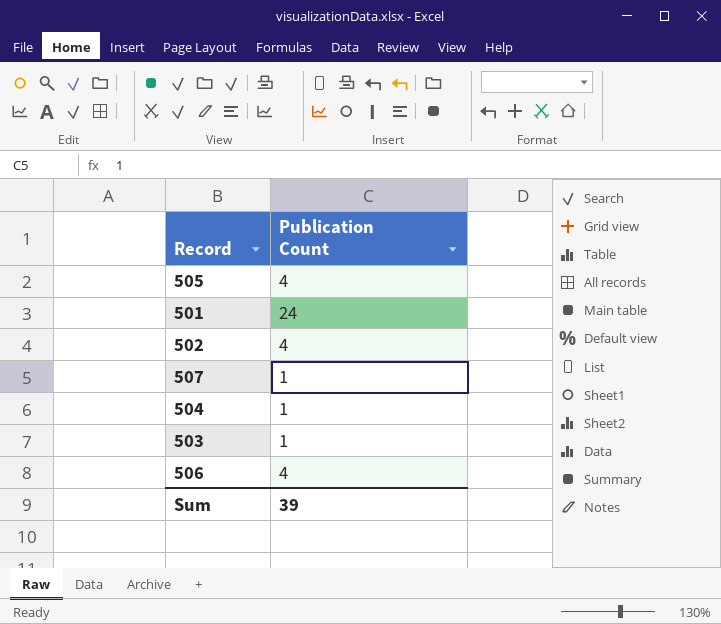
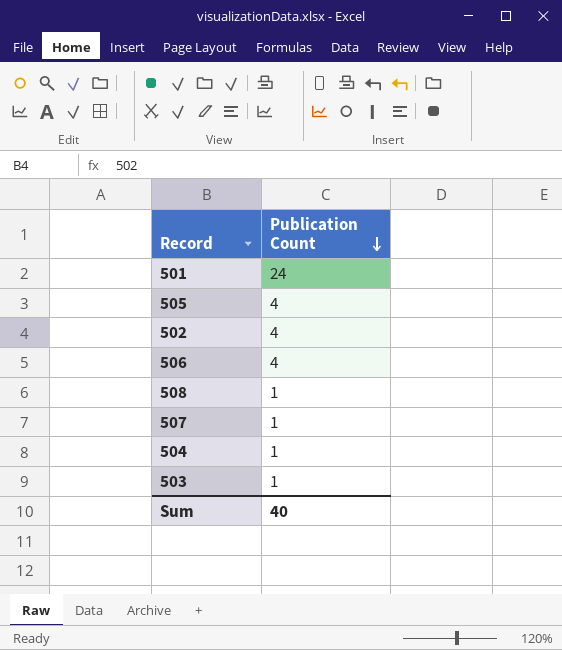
row order: none -> Publication Count descending
row 508: none -> 1
Sum | Publication Count: 39 -> 40

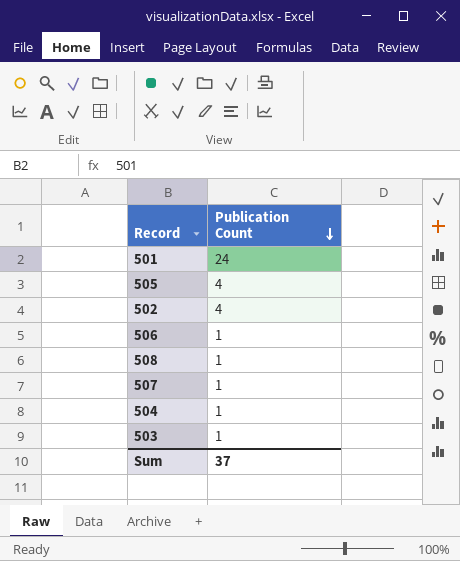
506 | Publication Count: 4 -> 1
Sum | Publication Count: 40 -> 37

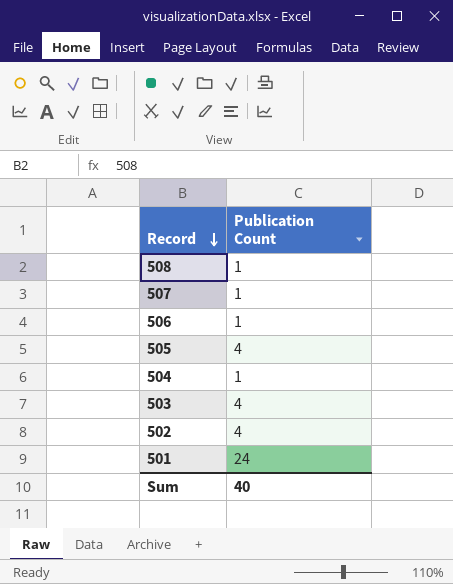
row order: Publication Count descending -> Record descending
503 | Publication Count: 1 -> 4
Sum | Publication Count: 37 -> 40

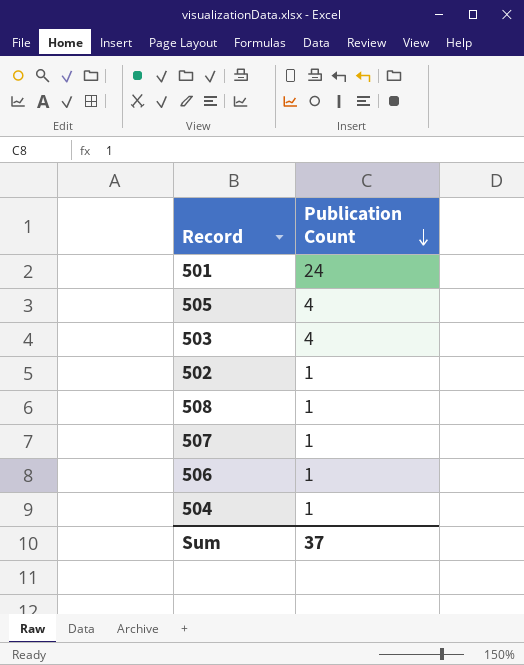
row order: Record descending -> Publication Count descending
502 | Publication Count: 4 -> 1
Sum | Publication Count: 40 -> 37

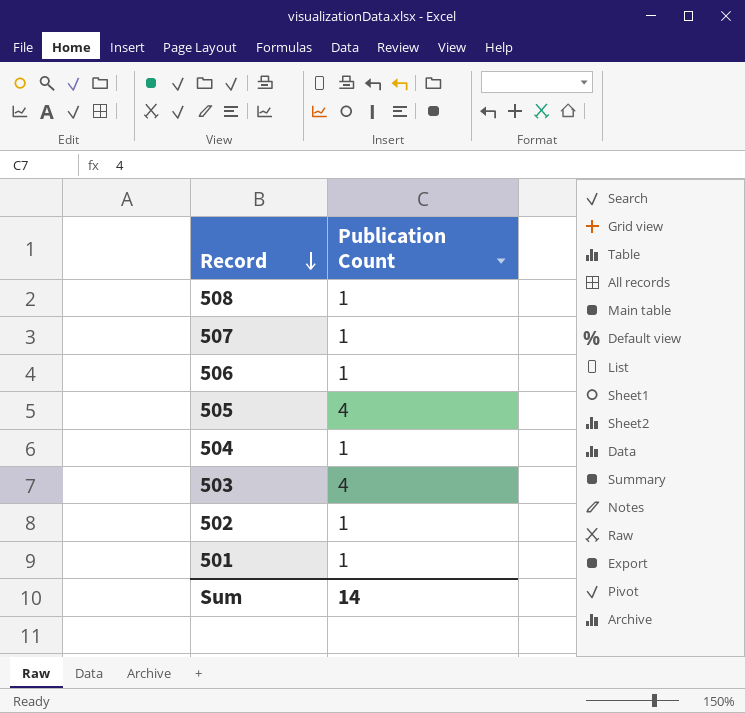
row order: Publication Count descending -> Record descending
501 | Publication Count: 24 -> 1
Sum | Publication Count: 37 -> 14

